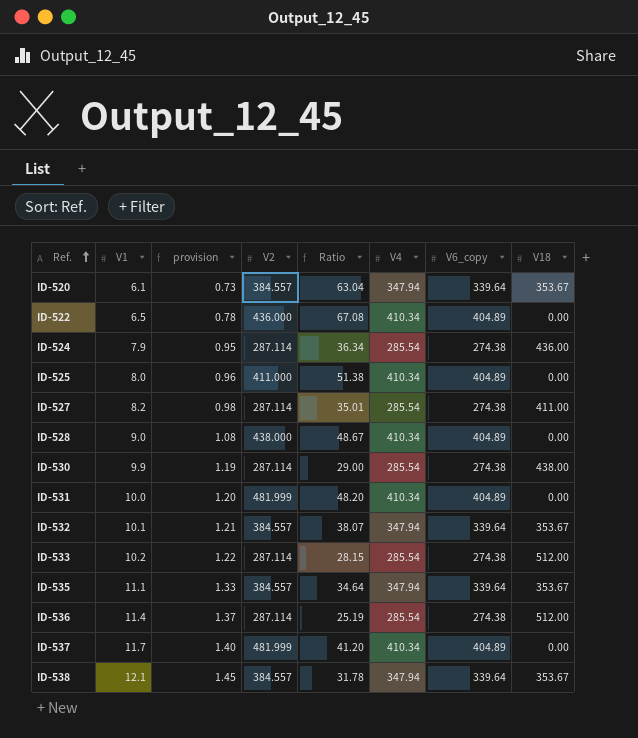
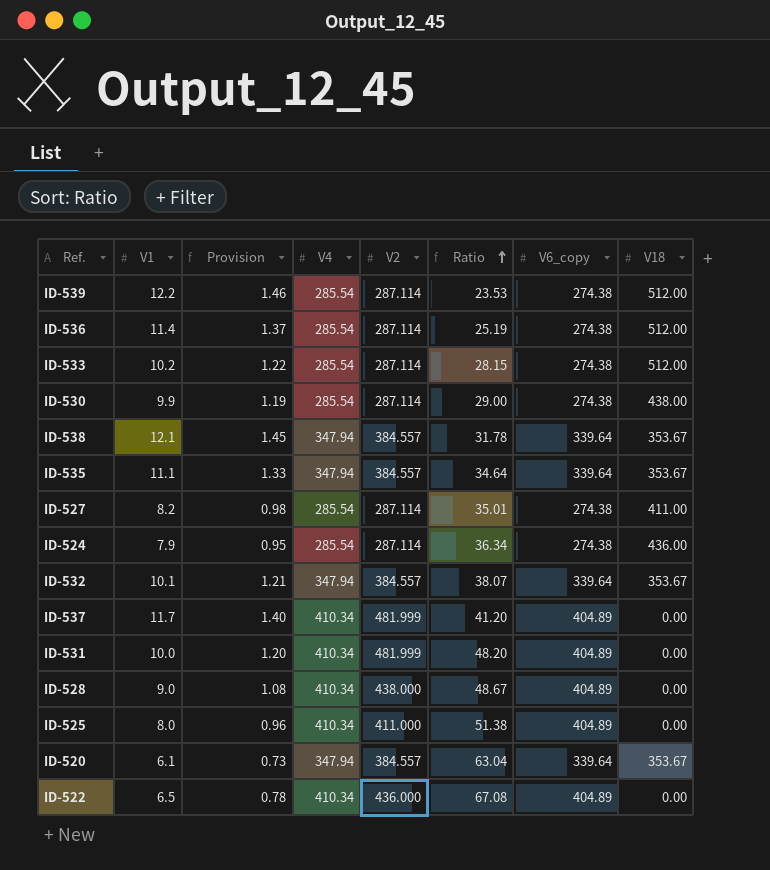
row order: Ref. ascending -> Ratio ascending
column name: provision -> Provision
column V4 | position: 6 -> 4
row ID-539: none -> 12.2 | 1.46 | 285.54 | 287.114 | 23.53 | 274.38 | 512.00

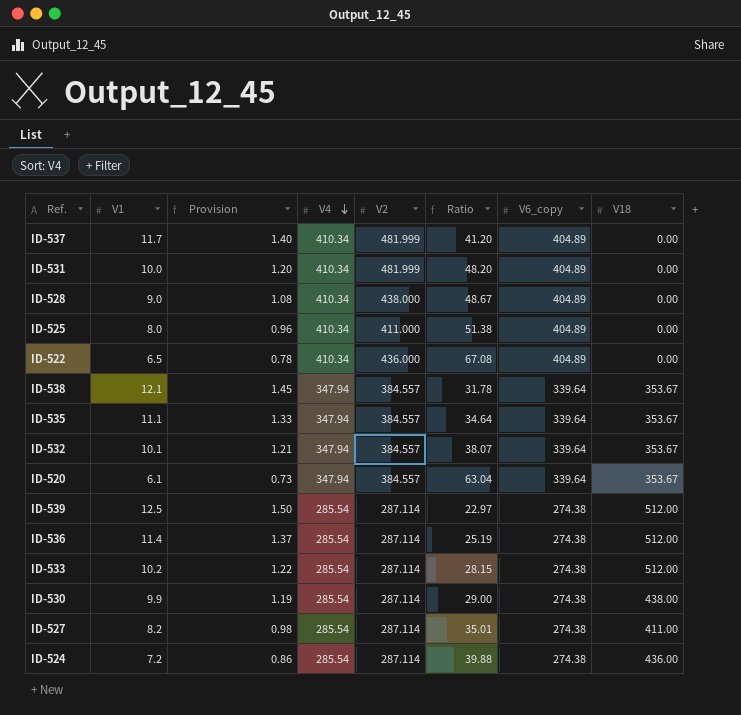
row order: Ratio ascending -> V4 descending
ID-539 | V1: 12.2 -> 12.5
ID-539 | Provision: 1.46 -> 1.50
ID-539 | Ratio: 23.53 -> 22.97
ID-524 | V1: 7.9 -> 7.2
ID-524 | Provision: 0.95 -> 0.86
ID-524 | Ratio: 36.34 -> 39.88

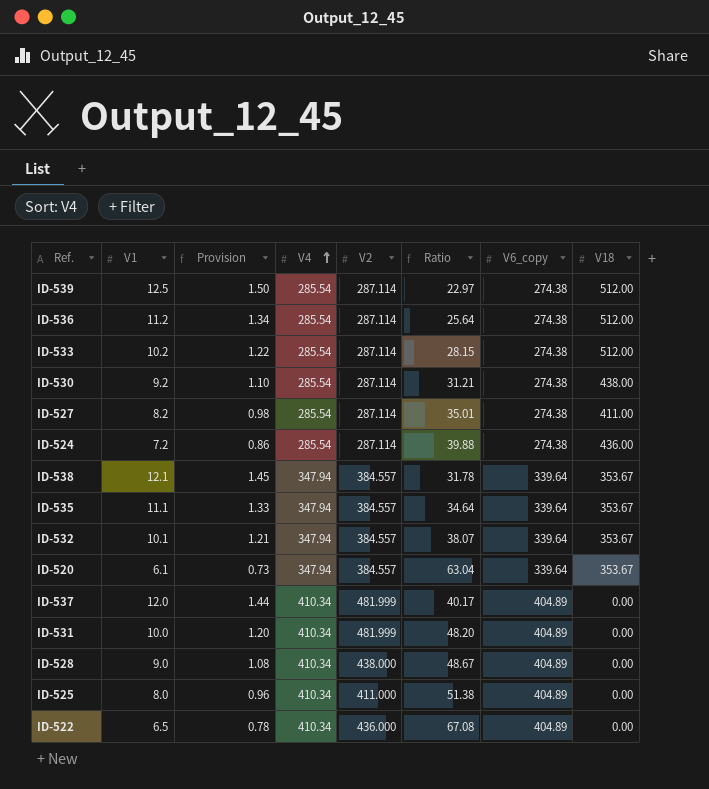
row order: V4 descending -> V4 ascending
ID-536 | V1: 11.4 -> 11.2
ID-536 | Provision: 1.37 -> 1.34
ID-536 | Ratio: 25.19 -> 25.64
ID-530 | V1: 9.9 -> 9.2
ID-530 | Provision: 1.19 -> 1.10
ID-530 | Ratio: 29.00 -> 31.21
ID-537 | V1: 11.7 -> 12.0
ID-537 | Provision: 1.40 -> 1.44
ID-537 | Ratio: 41.20 -> 40.17

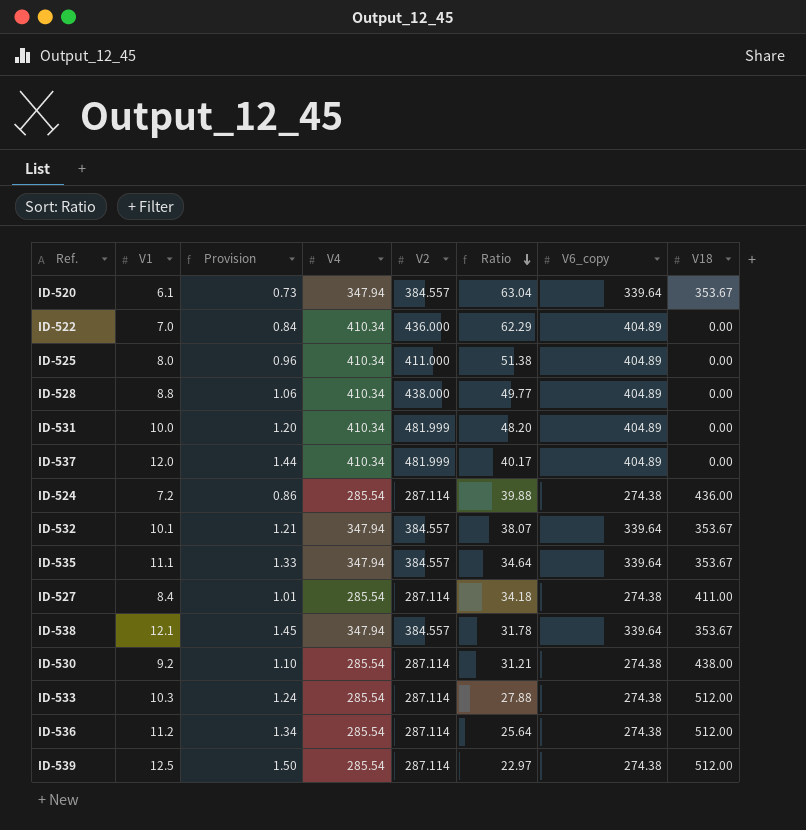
row order: V4 ascending -> Ratio descending
ID-522 | V1: 6.5 -> 7.0
ID-522 | Provision: 0.78 -> 0.84
ID-522 | Ratio: 67.08 -> 62.29
ID-528 | V1: 9.0 -> 8.8
ID-528 | Provision: 1.08 -> 1.06
ID-528 | Ratio: 48.67 -> 49.77
ID-527 | V1: 8.2 -> 8.4
ID-527 | Provision: 0.98 -> 1.01
ID-527 | Ratio: 35.01 -> 34.18
ID-533 | V1: 10.2 -> 10.3
ID-533 | Provision: 1.22 -> 1.24
ID-533 | Ratio: 28.15 -> 27.88

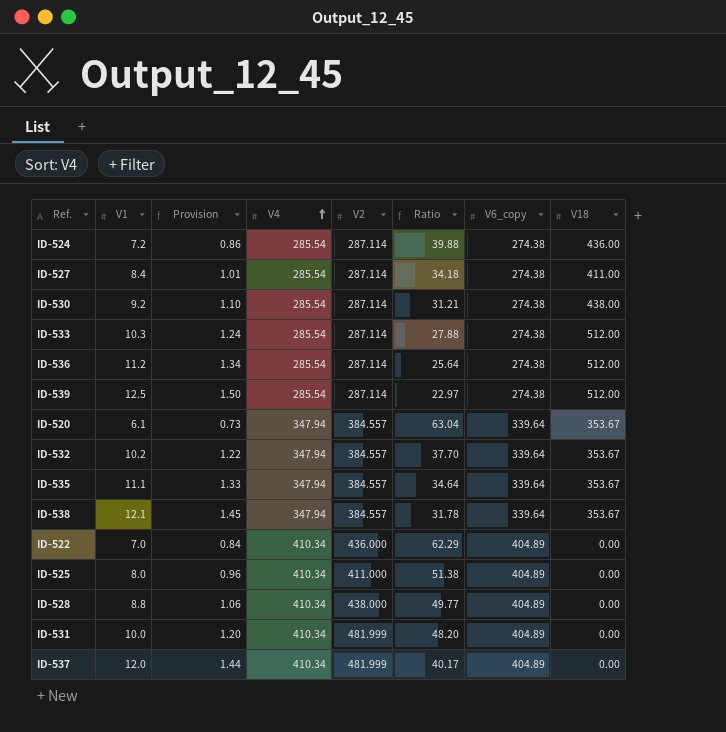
row order: Ratio descending -> V4 ascending
ID-532 | V1: 10.1 -> 10.2
ID-532 | Provision: 1.21 -> 1.22
ID-532 | Ratio: 38.07 -> 37.70

